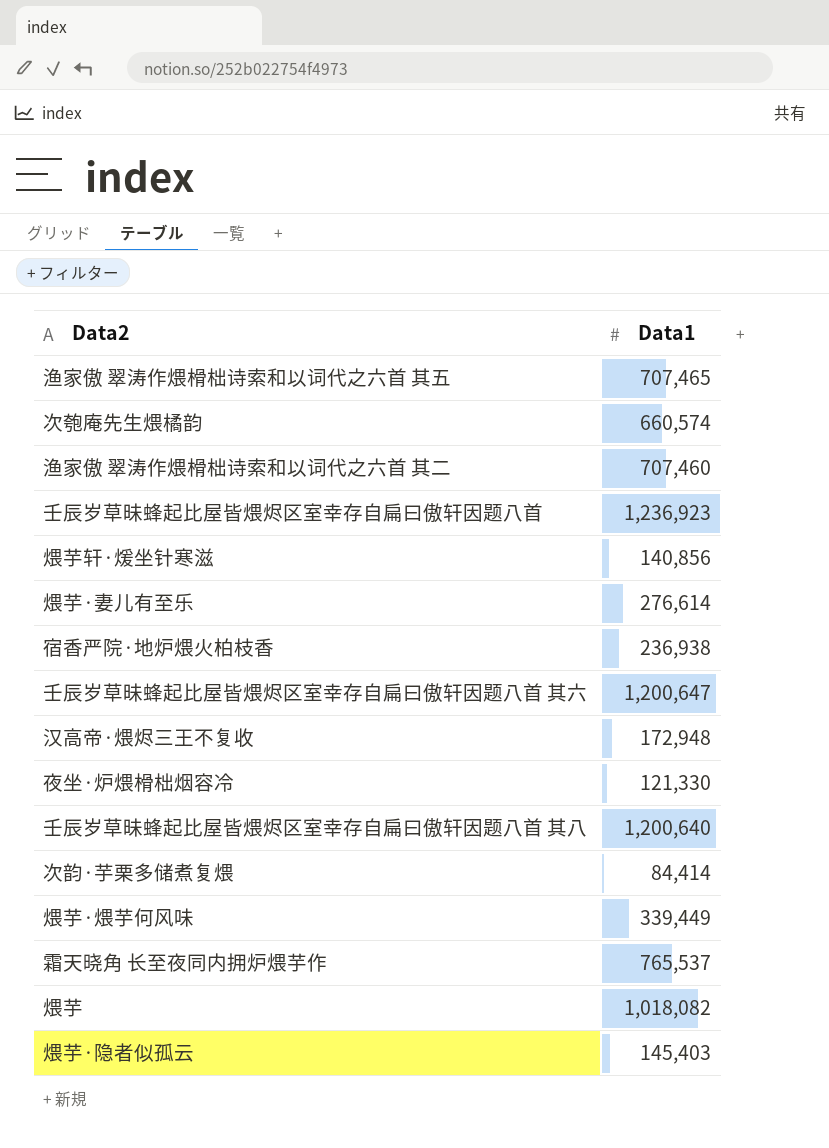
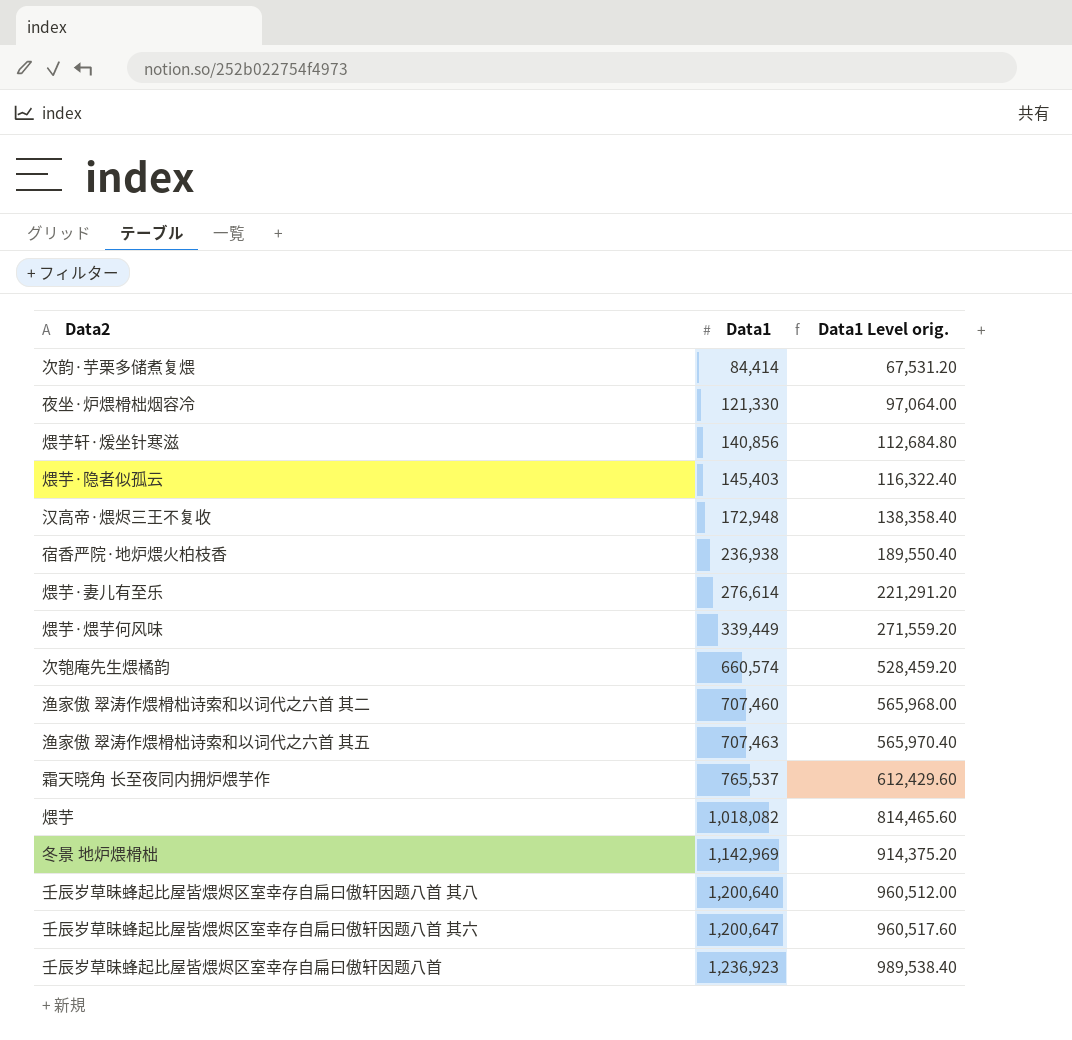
row order: none -> Data1 ascending
column Data1 Level orig. | formula: none -> [Data1] * 0.8
渔家傲 翠涛作煨榾柮诗索和以词代之六首 其五 | Data1: 707,465 -> 707,463
row 冬景 地炉煨榾柮: none -> 1,142,969 | 914,375.20

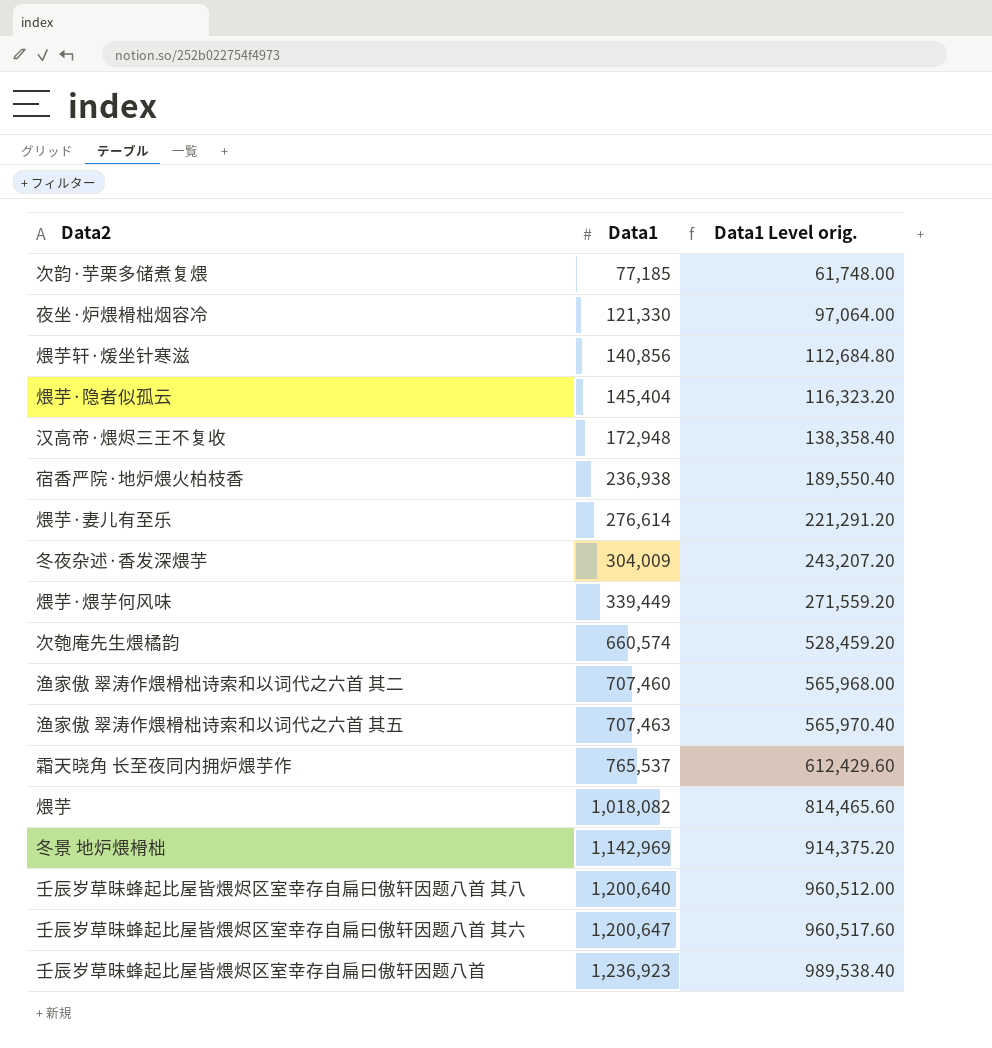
次韵·芋栗多储煮复煨 | Data1: 84,414 -> 77,185
次韵·芋栗多储煮复煨 | Data1 Level orig.: 67,531.20 -> 61,748.00
煨芋·隐者似孤云 | Data1: 145,403 -> 145,404
煨芋·隐者似孤云 | Data1 Level orig.: 116,322.40 -> 116,323.20
row 冬夜杂述·香发深煨芋: none -> 304,009 | 243,207.20

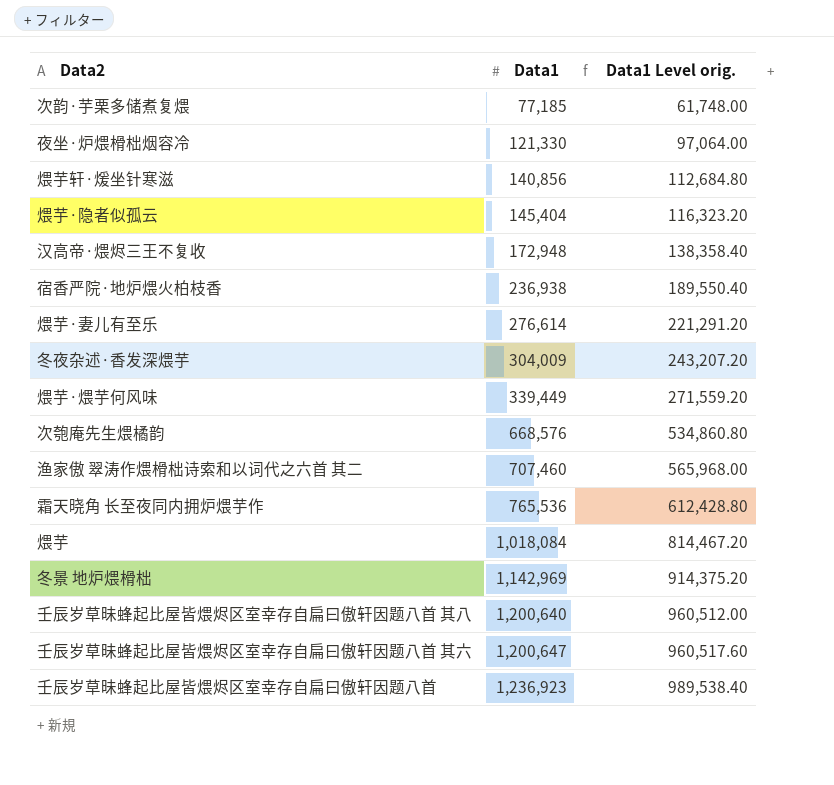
row 渔家傲 翠涛作煨榾柮诗索和以词代之六首 其五: 707,463 | 565,970.40 -> none
次匏庵先生煨橘韵 | Data1: 660,574 -> 668,576
次匏庵先生煨橘韵 | Data1 Level orig.: 528,459.20 -> 534,860.80
霜天晓角 长至夜同内拥炉煨芋作 | Data1: 765,537 -> 765,536
霜天晓角 长至夜同内拥炉煨芋作 | Data1 Level orig.: 612,429.60 -> 612,428.80
煨芋 | Data1: 1,018,082 -> 1,018,084
煨芋 | Data1 Level orig.: 814,465.60 -> 814,467.20

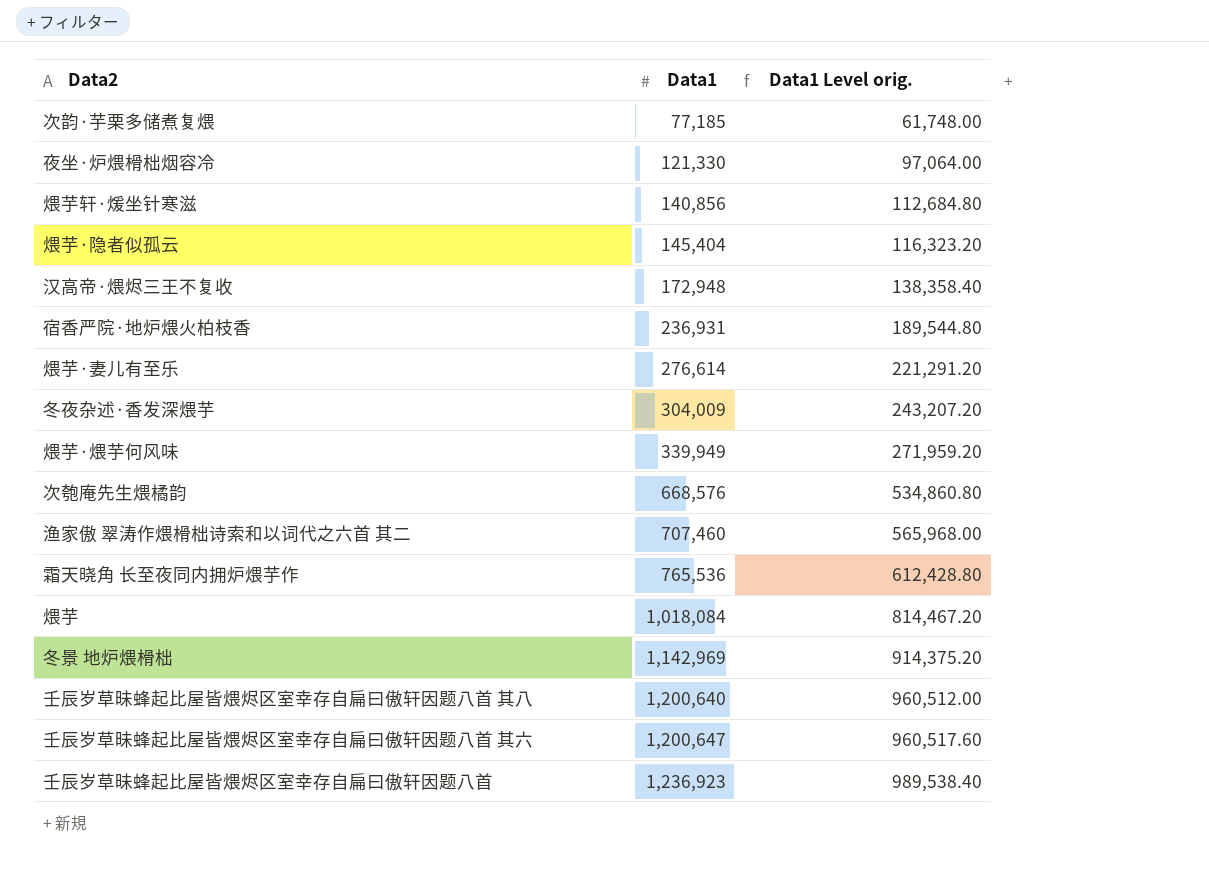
宿香严院·地炉煨火柏枝香 | Data1: 236,938 -> 236,931
宿香严院·地炉煨火柏枝香 | Data1 Level orig.: 189,550.40 -> 189,544.80
煨芋·煨芋何风味 | Data1: 339,449 -> 339,949
煨芋·煨芋何风味 | Data1 Level orig.: 271,559.20 -> 271,959.20

